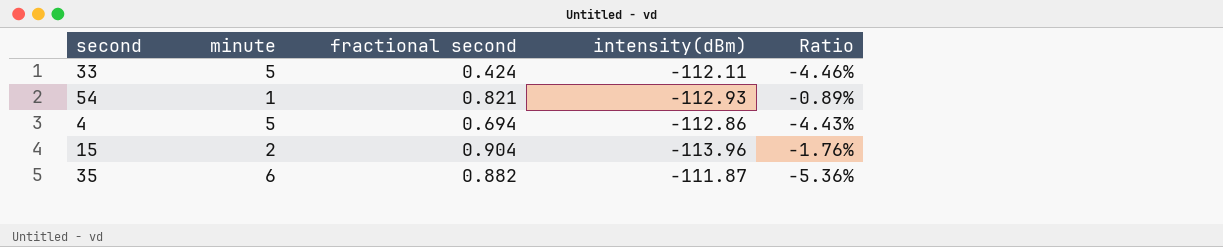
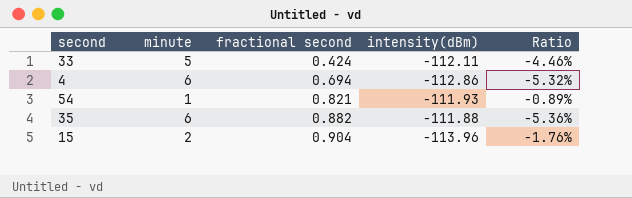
row order: none -> fractional second ascending
4 | minute: 5 -> 6
4 | Ratio: -4.43% -> -5.32%
54 | intensity(dBm): -112.93 -> -111.93
35 | intensity(dBm): -111.87 -> -111.88

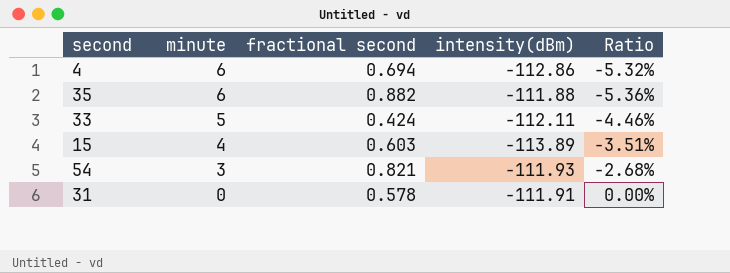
row order: fractional second ascending -> minute descending
15 | minute: 2 -> 4
15 | fractional second: 0.904 -> 0.603
15 | intensity(dBm): -113.96 -> -113.89
15 | Ratio: -1.76% -> -3.51%
54 | minute: 1 -> 3
54 | Ratio: -0.89% -> -2.68%
row 31: none -> 0 | 0.578 | -111.91 | 0.00%

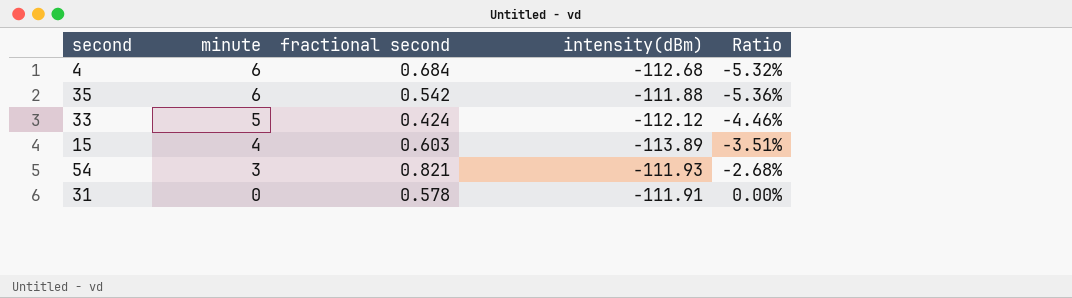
4 | fractional second: 0.694 -> 0.684
4 | intensity(dBm): -112.86 -> -112.68
35 | fractional second: 0.882 -> 0.542
33 | intensity(dBm): -112.11 -> -112.12

